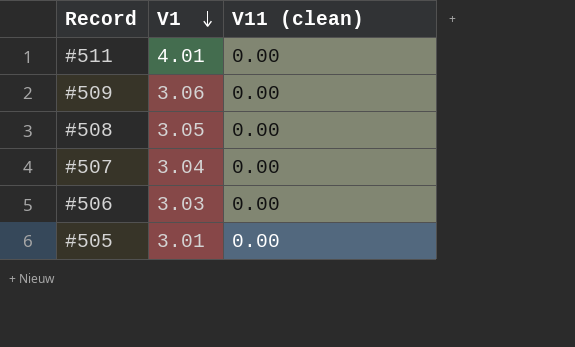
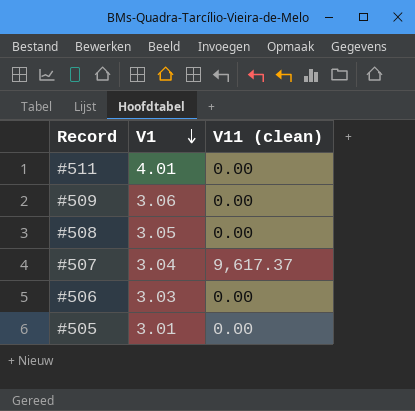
#507 | V11 (clean): 0.00 -> 9,617.37

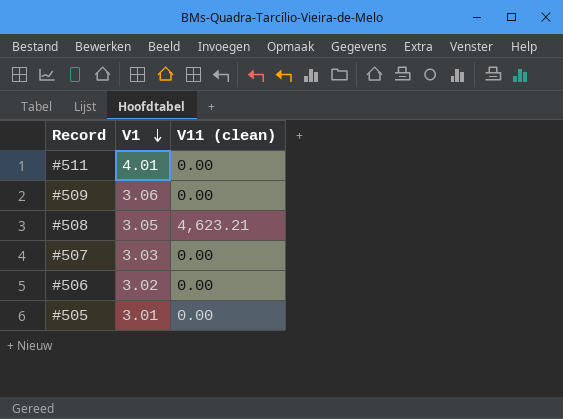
#508 | V11 (clean): 0.00 -> 4,623.21
#507 | V1: 3.04 -> 3.03
#507 | V11 (clean): 9,617.37 -> 0.00
#506 | V1: 3.03 -> 3.02

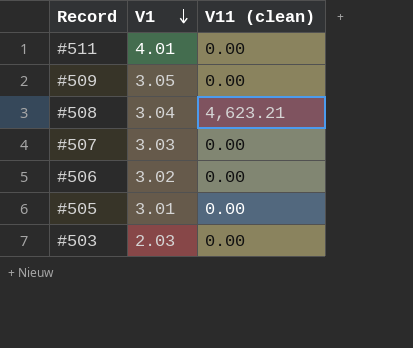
#509 | V1: 3.06 -> 3.05
#508 | V1: 3.05 -> 3.04
row #503: none -> 2.03 | 0.00

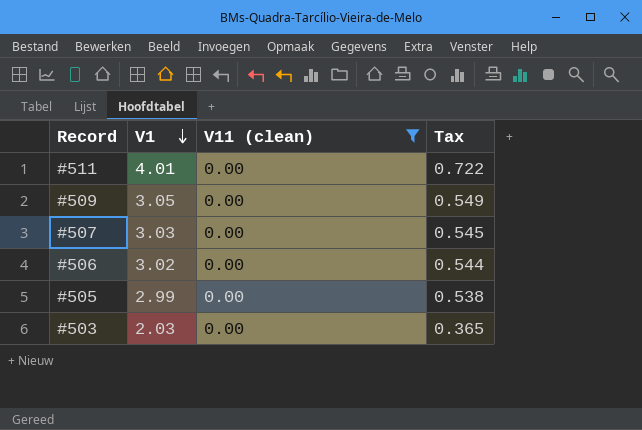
filter: none -> V11 (clean) = 0.00
column Tax | formula: none -> [V1] * 0.18
#505 | V1: 3.01 -> 2.99

